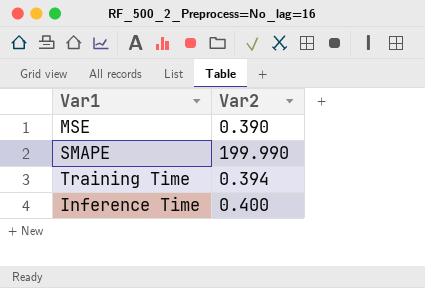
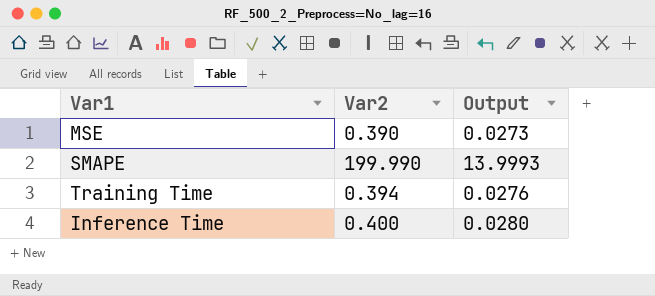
column Output | formula: none -> [Var2] * 0.07

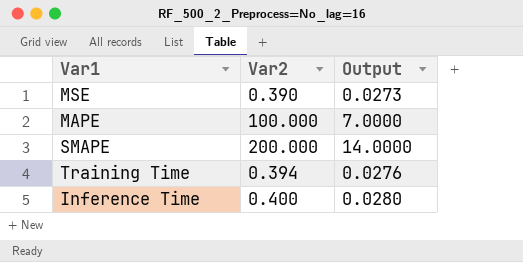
row MAPE: none -> 100.000 | 7.0000
SMAPE | Var2: 199.990 -> 200.000
SMAPE | Output: 13.9993 -> 14.0000

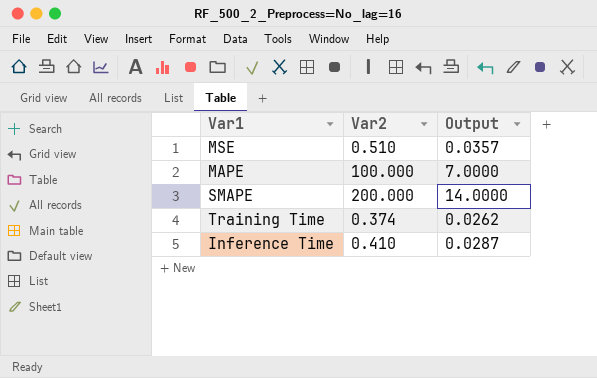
MSE | Var2: 0.390 -> 0.510
MSE | Output: 0.0273 -> 0.0357
Training Time | Var2: 0.394 -> 0.374
Training Time | Output: 0.0276 -> 0.0262
Inference Time | Var2: 0.400 -> 0.410
Inference Time | Output: 0.0280 -> 0.0287

